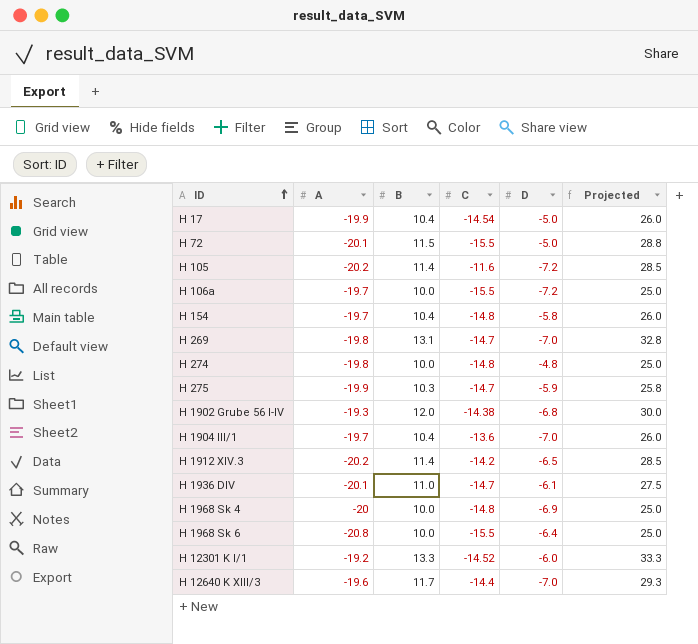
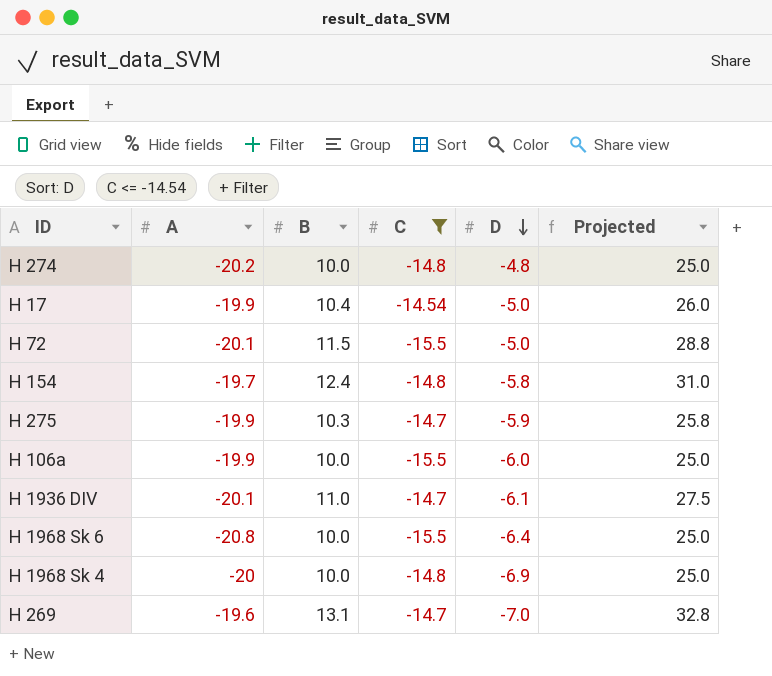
filter: none -> C <= -14.54
row order: ID ascending -> D descending
H 274 | A: -19.8 -> -20.2
H 154 | B: 10.4 -> 12.4
H 154 | Projected: 26.0 -> 31.0
H 106a | A: -19.7 -> -19.9
H 106a | D: -7.2 -> -6.0
H 269 | A: -19.8 -> -19.6

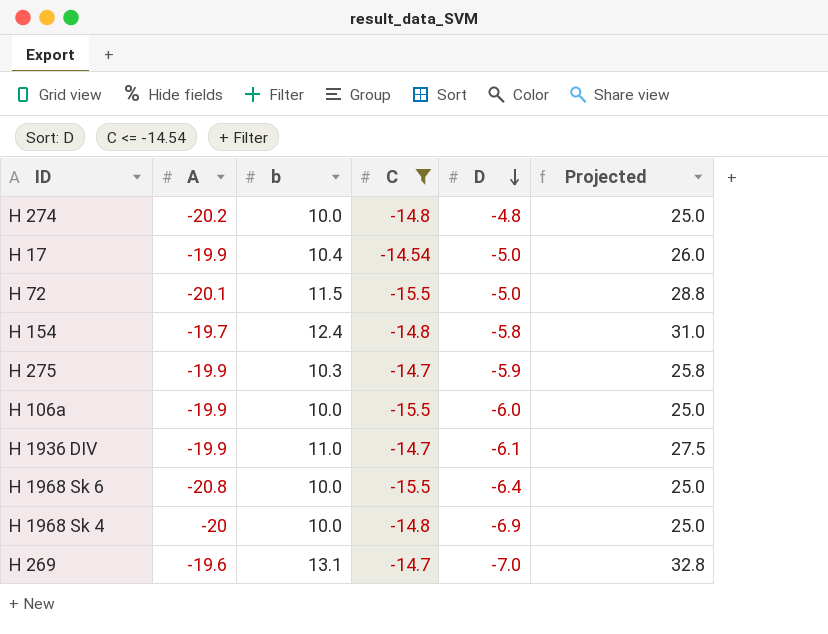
column name: B -> b
H 1936 DIV | A: -20.1 -> -19.9

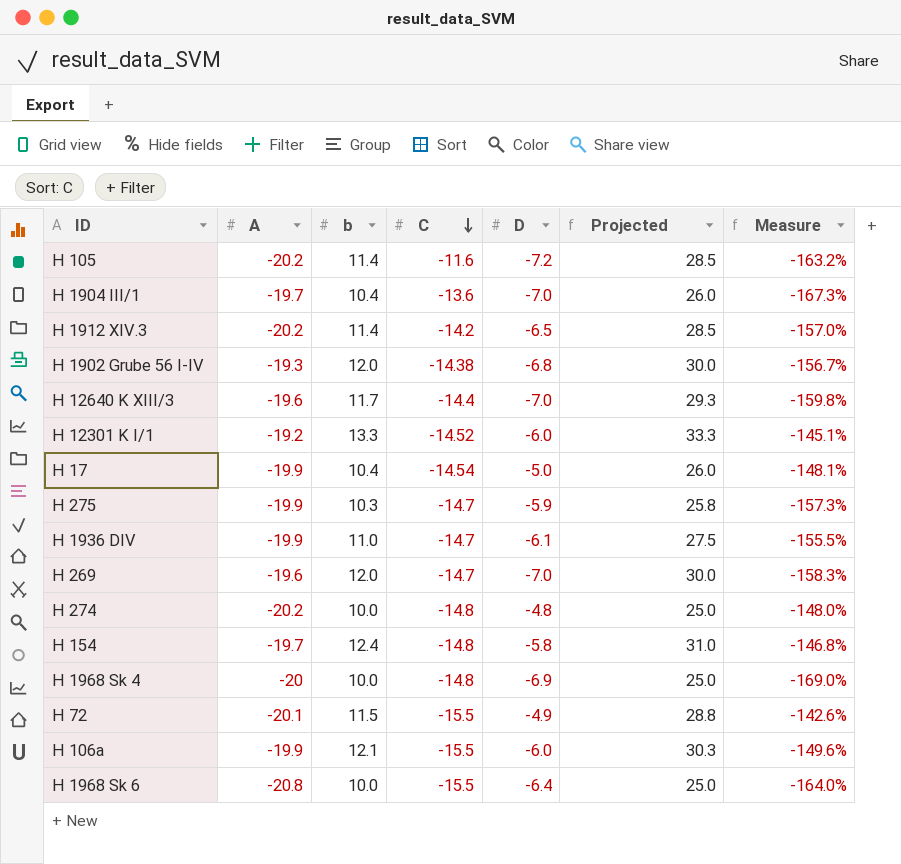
filter: C <= -14.54 -> none
row order: D descending -> C descending
column Measure | formula: none -> ([D] - [b]) / [b]
H 269 | b: 13.1 -> 12.0
H 269 | Projected: 32.8 -> 30.0
H 72 | D: -5.0 -> -4.9
H 106a | b: 10.0 -> 12.1
H 106a | Projected: 25.0 -> 30.3

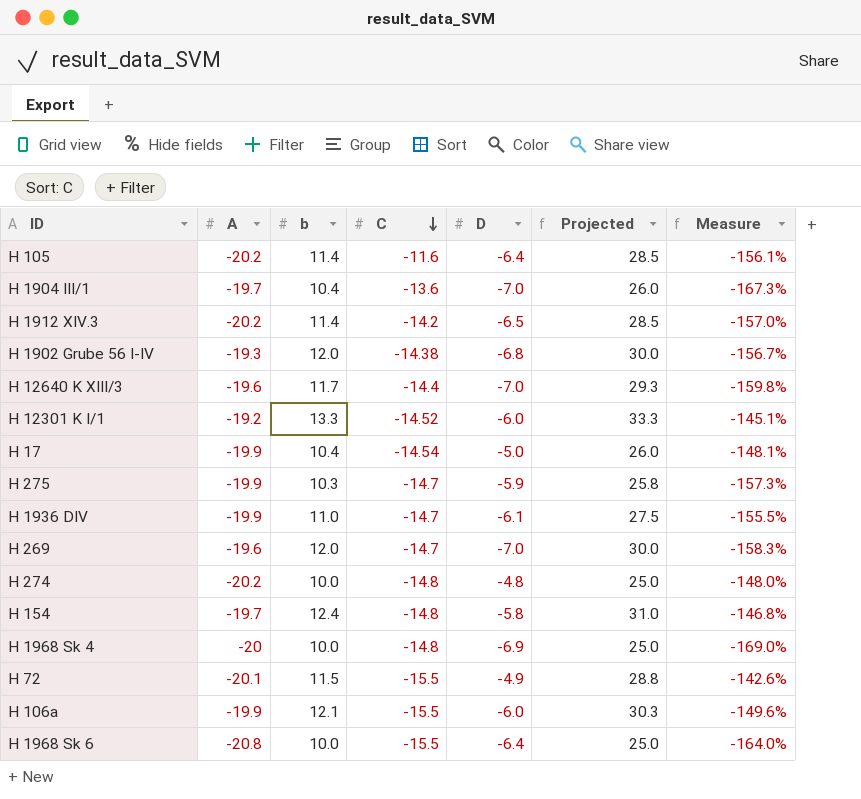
H 105 | D: -7.2 -> -6.4
H 105 | Measure: -163.2% -> -156.1%

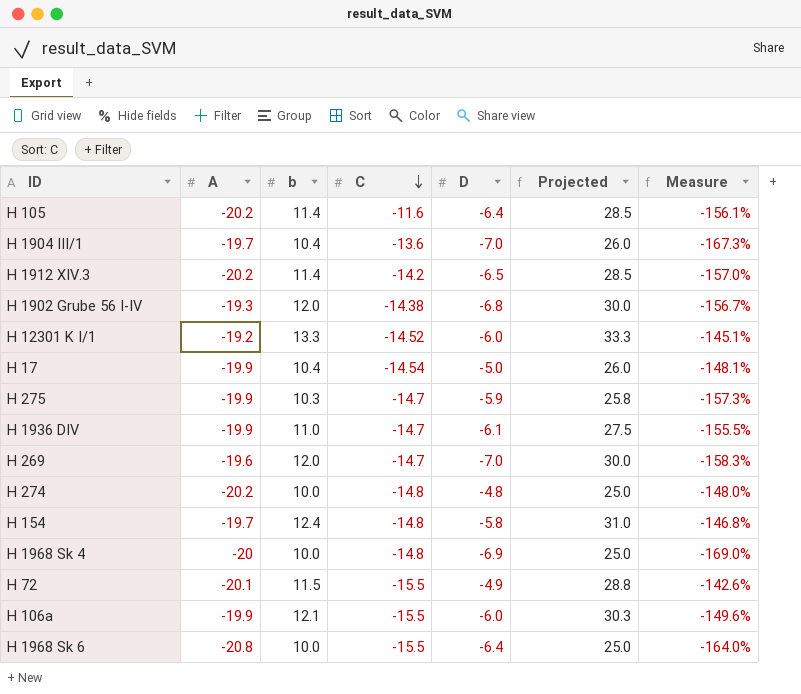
row H 12640 K XIII/3: -19.6 | 11.7 | -14.4 | -7.0 | 29.3 | -159.8% -> none

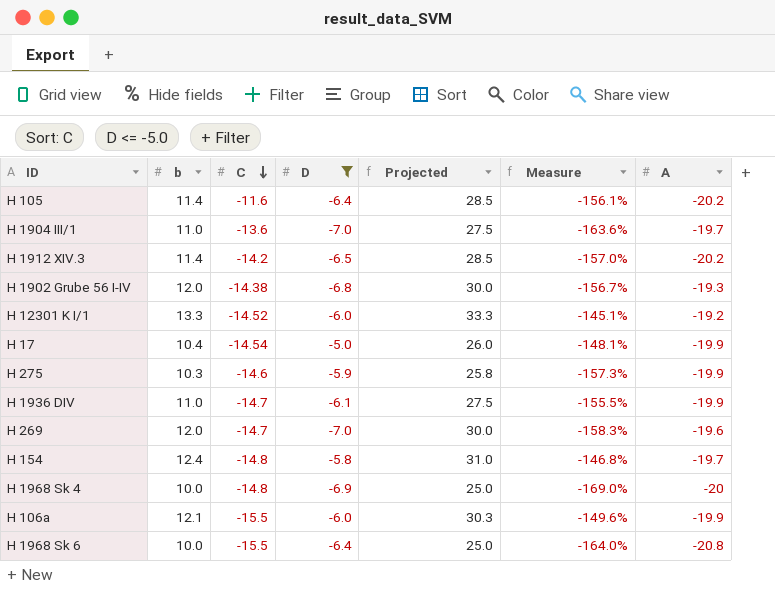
filter: none -> D <= -5.0
column A | position: 2 -> 7
H 1904 III/1 | b: 10.4 -> 11.0
H 1904 III/1 | Projected: 26.0 -> 27.5
H 1904 III/1 | Measure: -167.3% -> -163.6%
H 275 | C: -14.7 -> -14.6

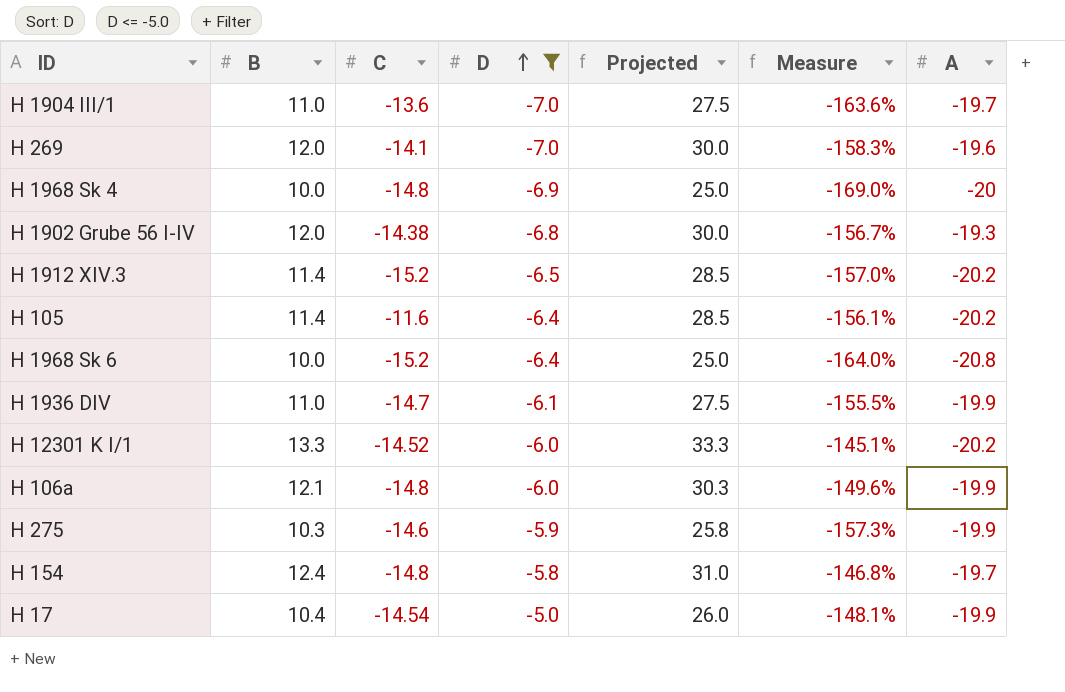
row order: C descending -> D ascending
column name: b -> B
H 269 | C: -14.7 -> -14.1
H 1912 XIV.3 | C: -14.2 -> -15.2
H 1968 Sk 6 | C: -15.5 -> -15.2
H 12301 K I/1 | A: -19.2 -> -20.2
H 106a | C: -15.5 -> -14.8

